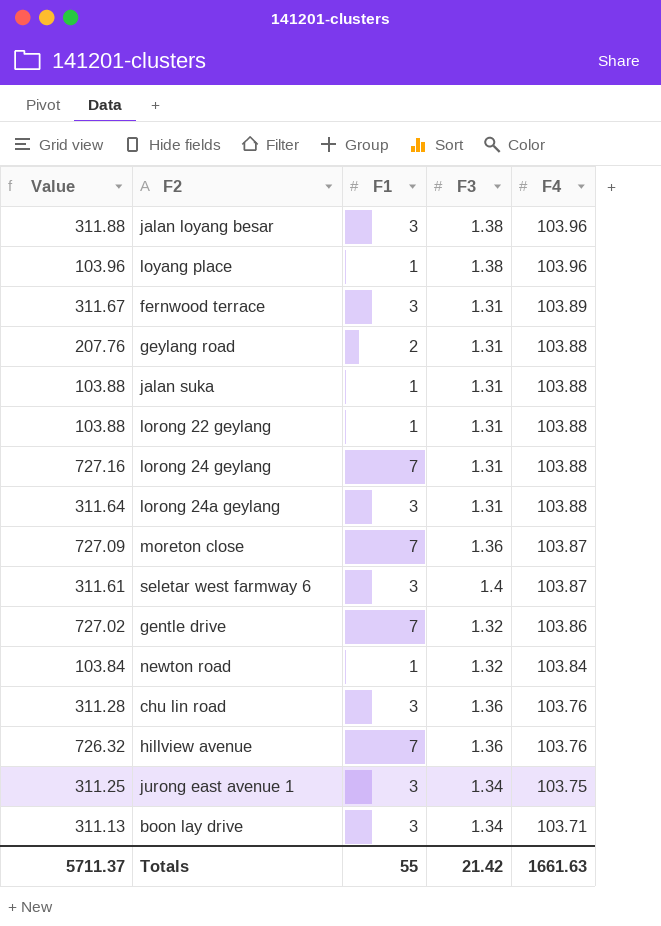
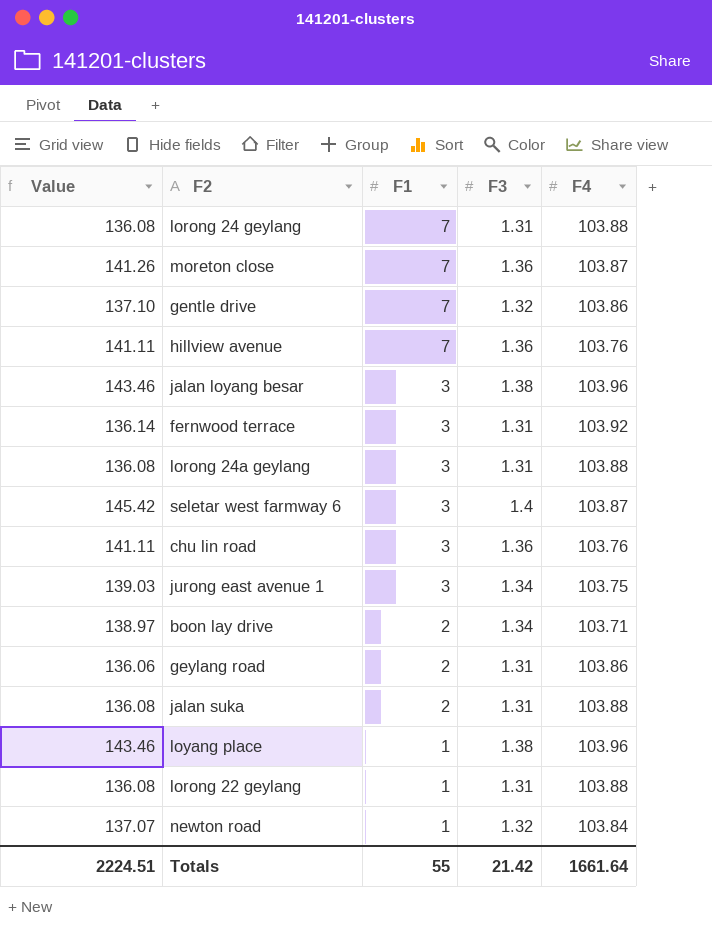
row order: F4 descending -> F1 descending
column Value | formula: [F1] * [F4] -> [F3] * [F4]
fernwood terrace | F4: 103.89 -> 103.92
boon lay drive | F1: 3 -> 2
geylang road | F4: 103.88 -> 103.86
jalan suka | F1: 1 -> 2
Totals | Value: 5711.37 -> 2224.51
Totals | F4: 1661.63 -> 1661.64

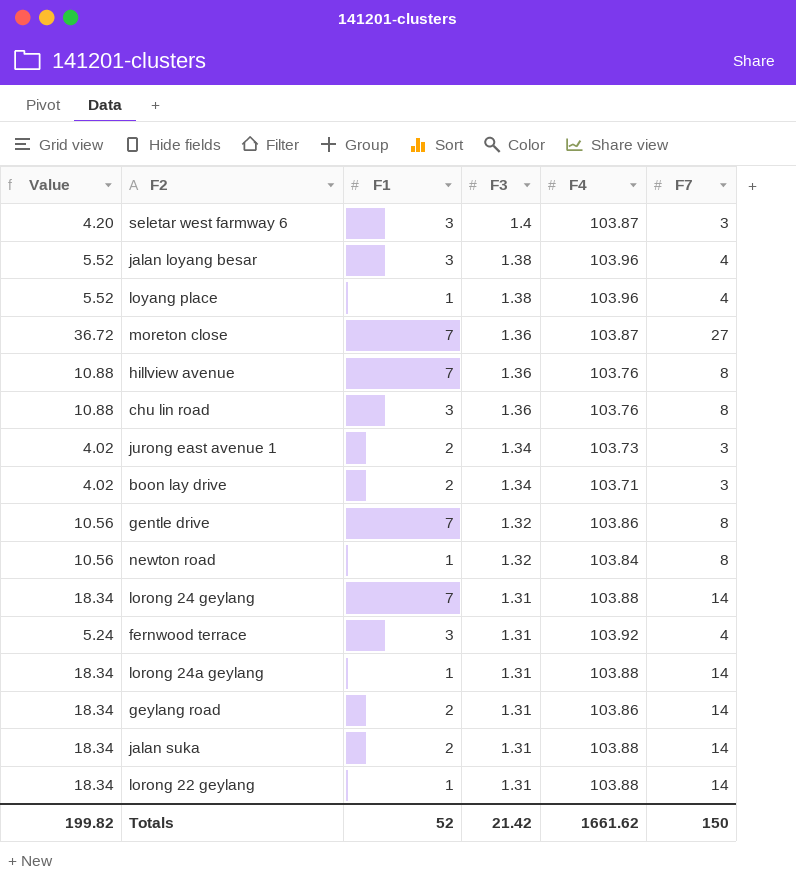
row order: F1 descending -> F3 descending
column Value | formula: [F3] * [F4] -> [F3] * [F7]
column F7 | position: none -> 6
jurong east avenue 1 | F1: 3 -> 2
jurong east avenue 1 | F4: 103.75 -> 103.73
lorong 24a geylang | F1: 3 -> 1
Totals | Value: 2224.51 -> 199.82
Totals | F1: 55 -> 52
Totals | F4: 1661.64 -> 1661.62

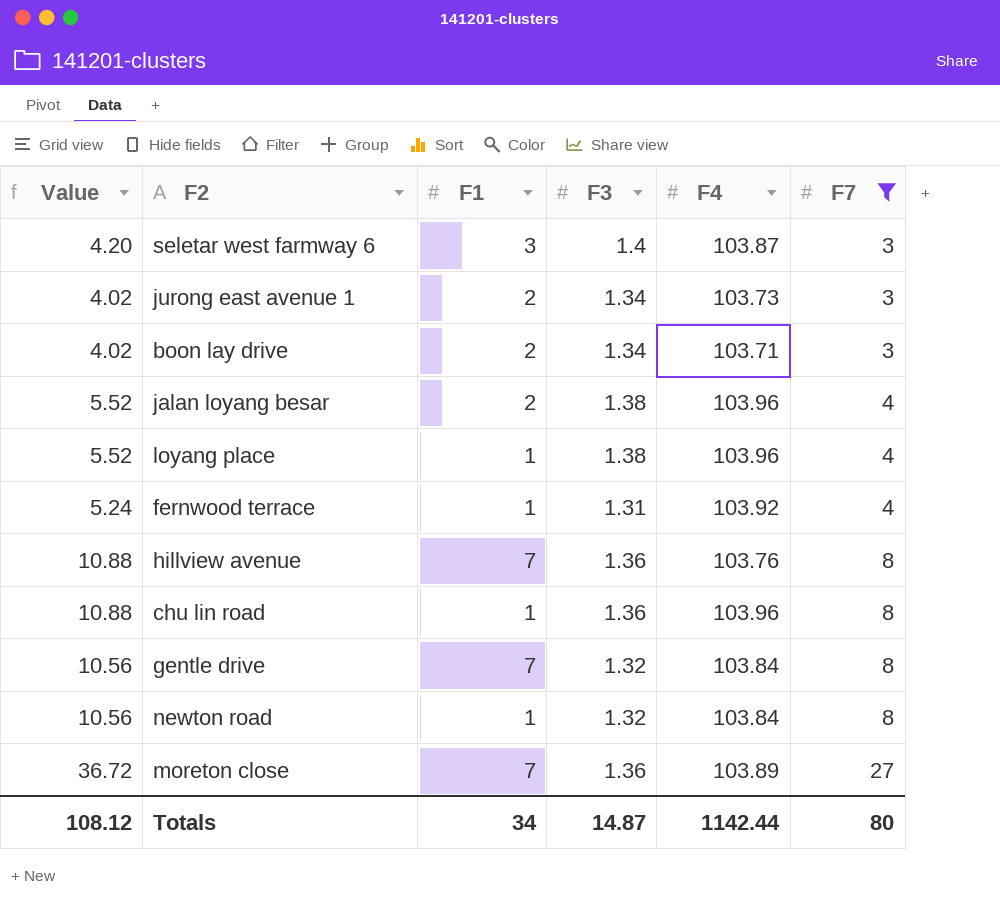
filter: none -> F7 != 14
row order: F3 descending -> F7 ascending
jalan loyang besar | F1: 3 -> 2
fernwood terrace | F1: 3 -> 1
chu lin road | F1: 3 -> 1
chu lin road | F4: 103.76 -> 103.96
gentle drive | F4: 103.86 -> 103.84
moreton close | F4: 103.87 -> 103.89
Totals | Value: 199.82 -> 108.12
Totals | F1: 52 -> 34
Totals | F3: 21.42 -> 14.87
Totals | F4: 1661.62 -> 1142.44
Totals | F7: 150 -> 80

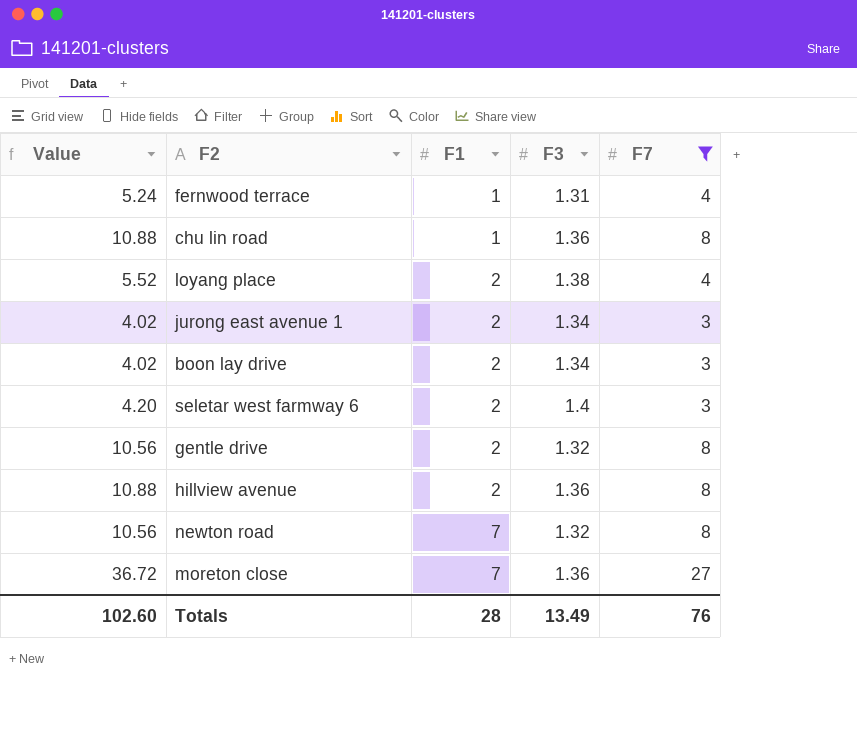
row order: F7 ascending -> F1 ascending
column F4 | position: 5 -> none
row jalan loyang besar: 5.52 | 2 | 1.38 | 103.96 | 4 -> none
loyang place | F1: 1 -> 2
seletar west farmway 6 | F1: 3 -> 2
gentle drive | F1: 7 -> 2
hillview avenue | F1: 7 -> 2
newton road | F1: 1 -> 7
Totals | Value: 108.12 -> 102.60
Totals | F1: 34 -> 28
Totals | F3: 14.87 -> 13.49
Totals | F7: 80 -> 76

